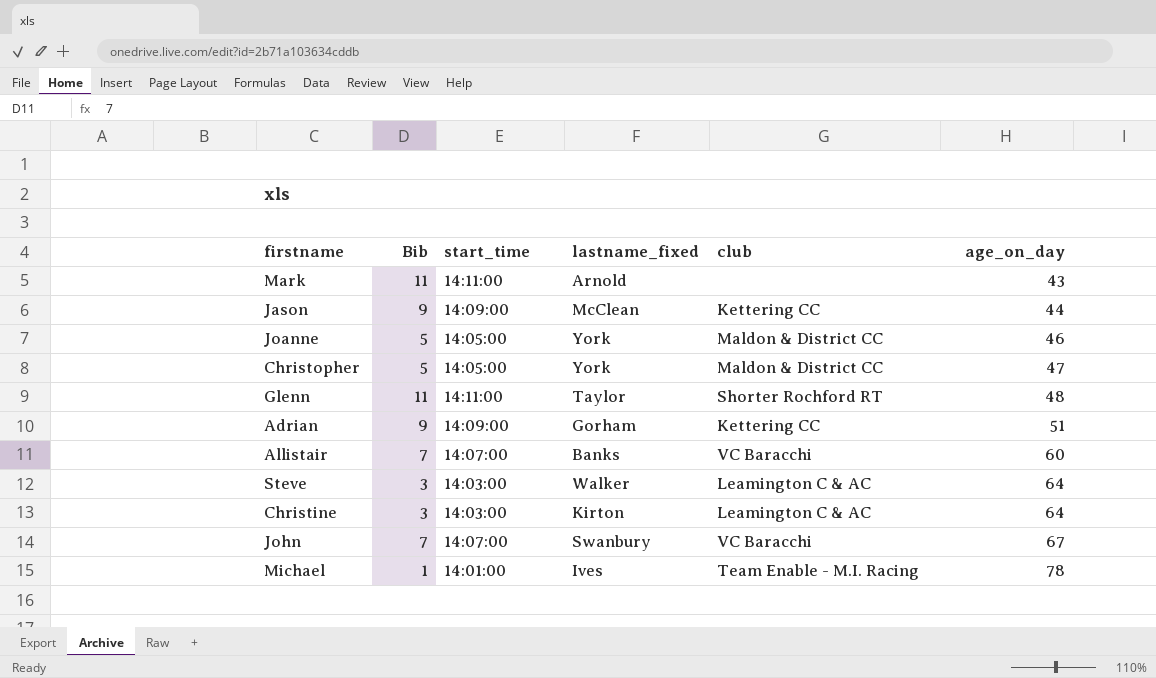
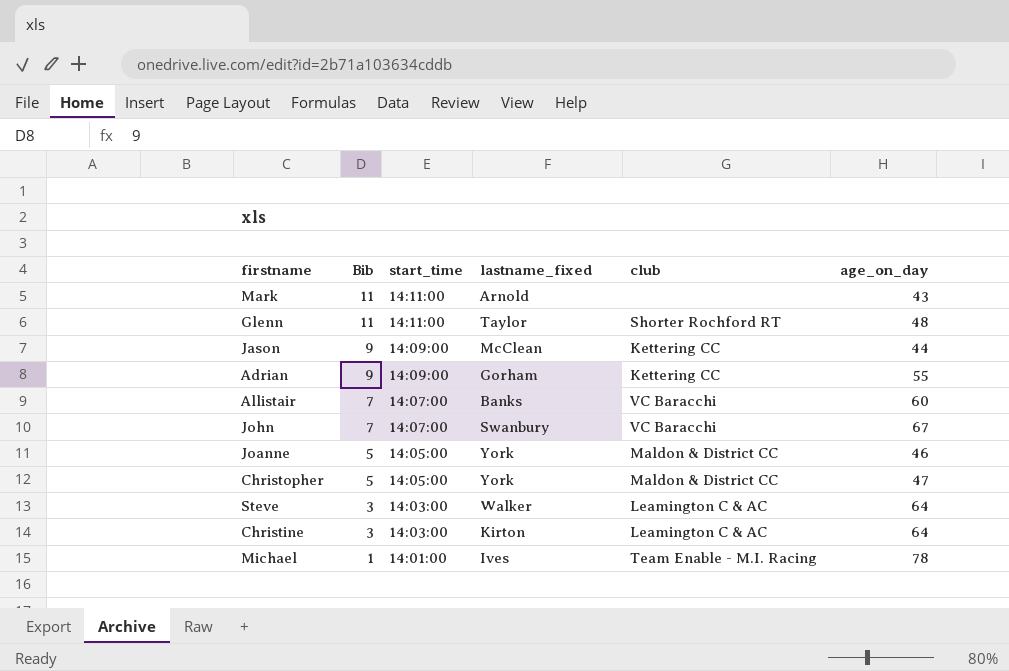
row order: age_on_day ascending -> Bib descending
Adrian | age_on_day: 51 -> 55

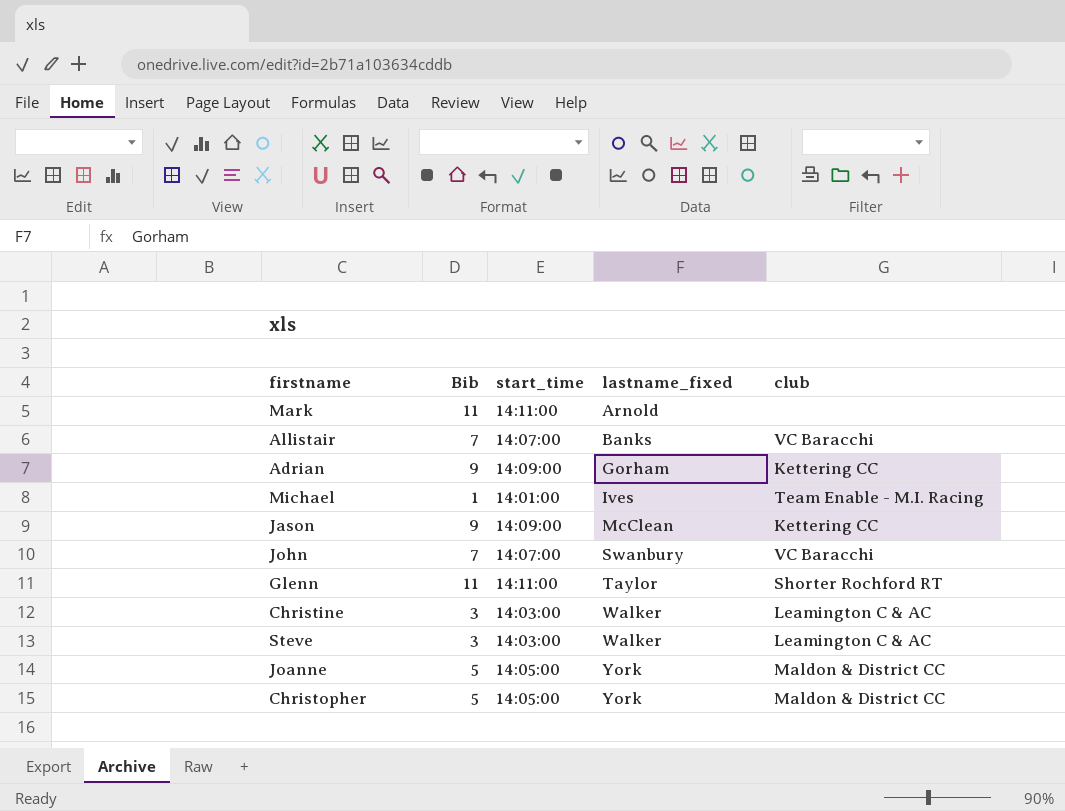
row order: Bib descending -> lastname_fixed ascending
column age_on_day | position: 6 -> none
Christine | lastname_fixed: Kirton -> Walker

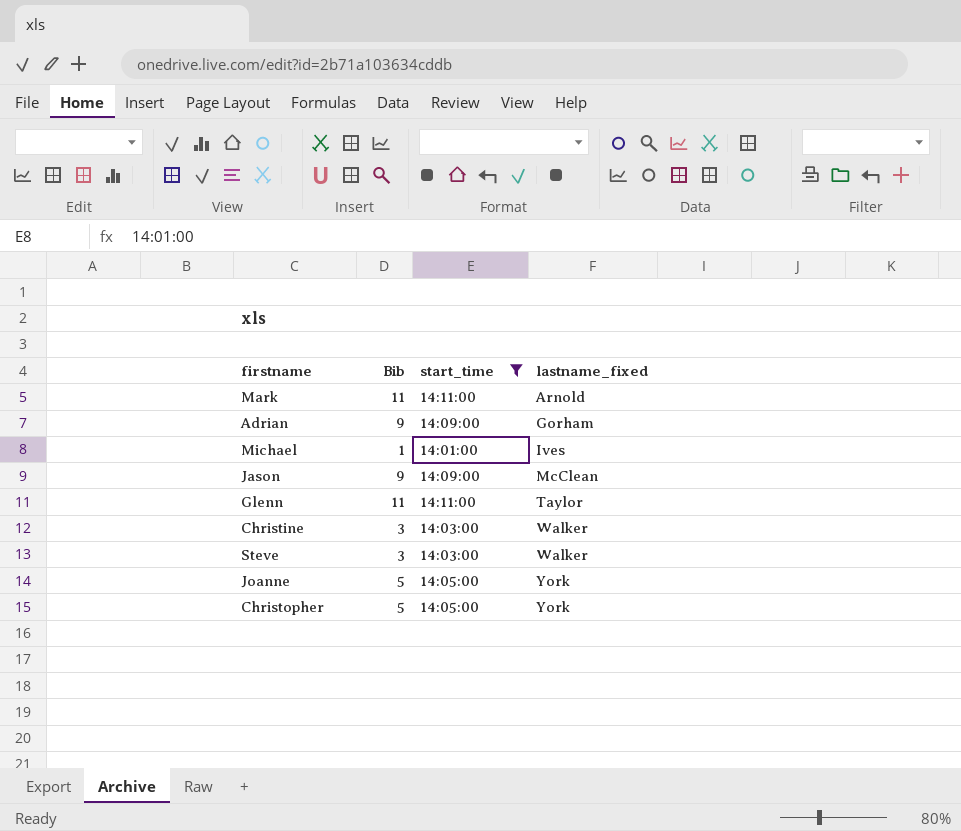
filter: none -> start_time != 14:07:00
column club | position: 5 -> none

